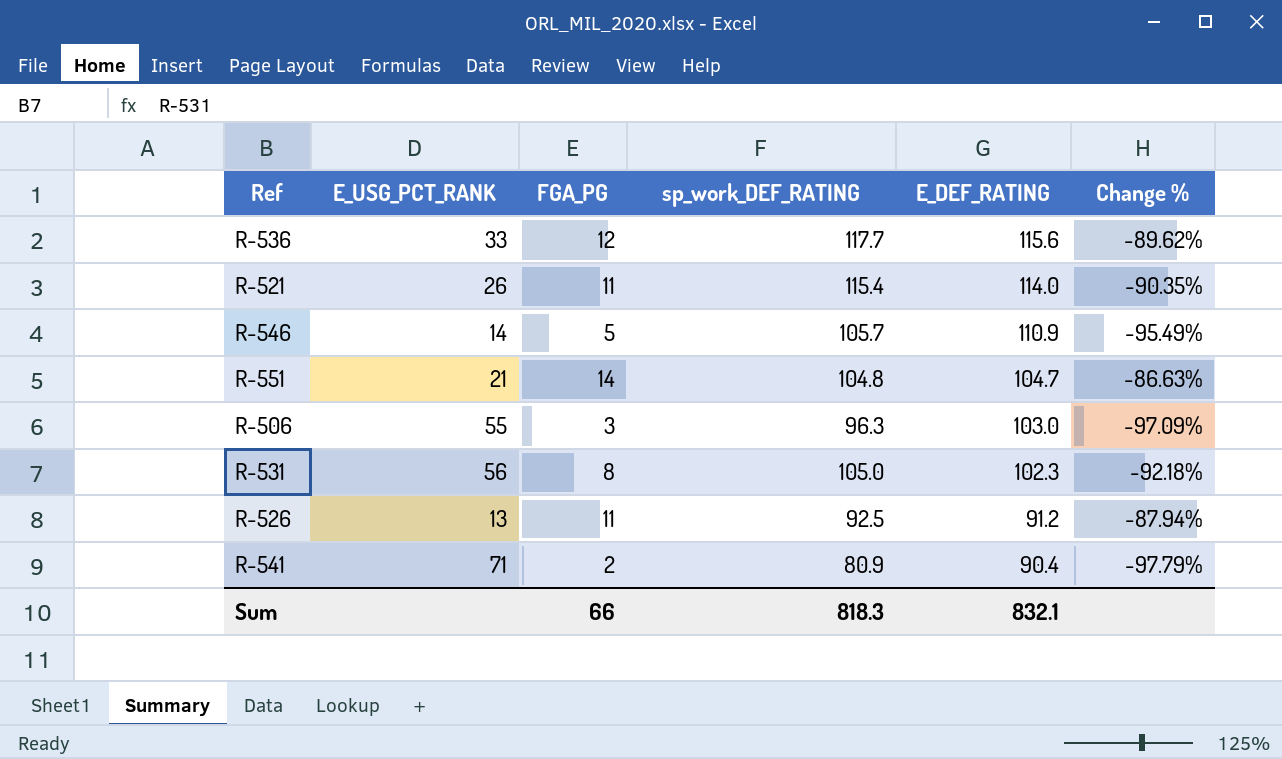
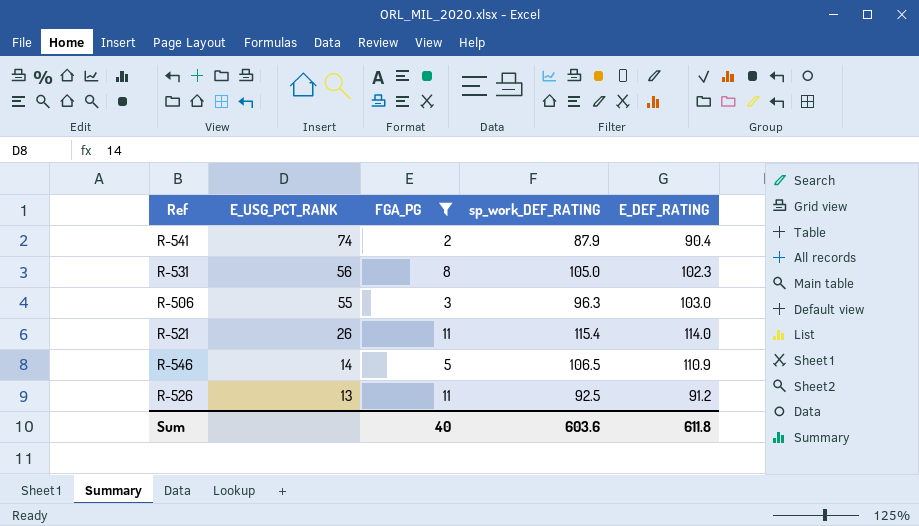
filter: none -> FGA_PG <= 11
row order: E_DEF_RATING descending -> E_USG_PCT_RANK descending
column Change % | formula: ([FGA_PG] - [E_DEF_RATING]) / [E_DEF_RATING] -> none
R-541 | E_USG_PCT_RANK: 71 -> 74
R-541 | sp_work_DEF_RATING: 80.9 -> 87.9
R-546 | sp_work_DEF_RATING: 105.7 -> 106.5
Sum | FGA_PG: 66 -> 40
Sum | sp_work_DEF_RATING: 818.3 -> 603.6
Sum | E_DEF_RATING: 832.1 -> 611.8

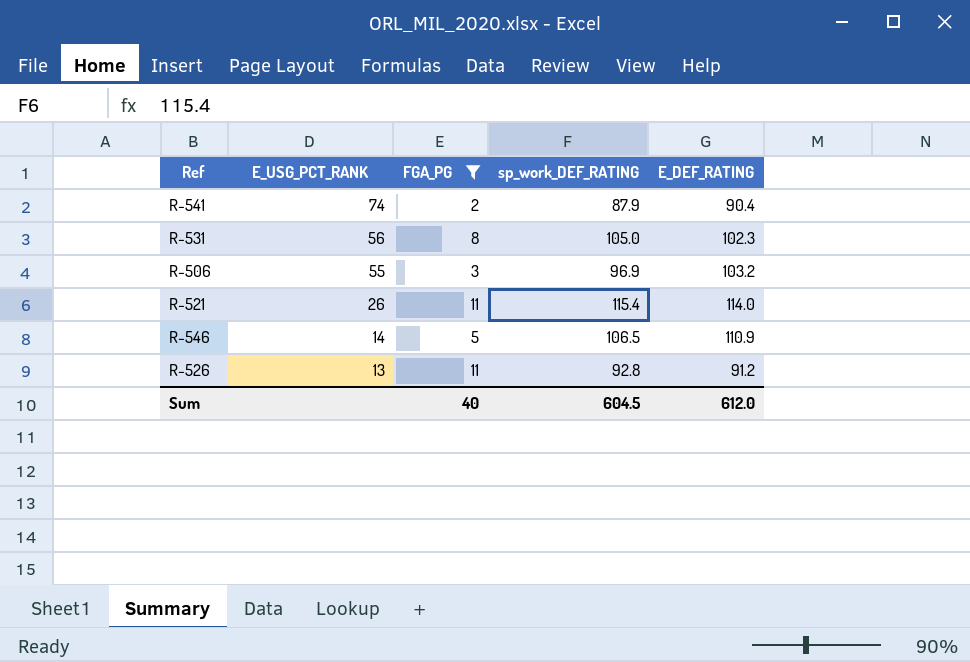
R-506 | sp_work_DEF_RATING: 96.3 -> 96.9
R-506 | E_DEF_RATING: 103.0 -> 103.2
R-526 | sp_work_DEF_RATING: 92.5 -> 92.8
Sum | sp_work_DEF_RATING: 603.6 -> 604.5
Sum | E_DEF_RATING: 611.8 -> 612.0

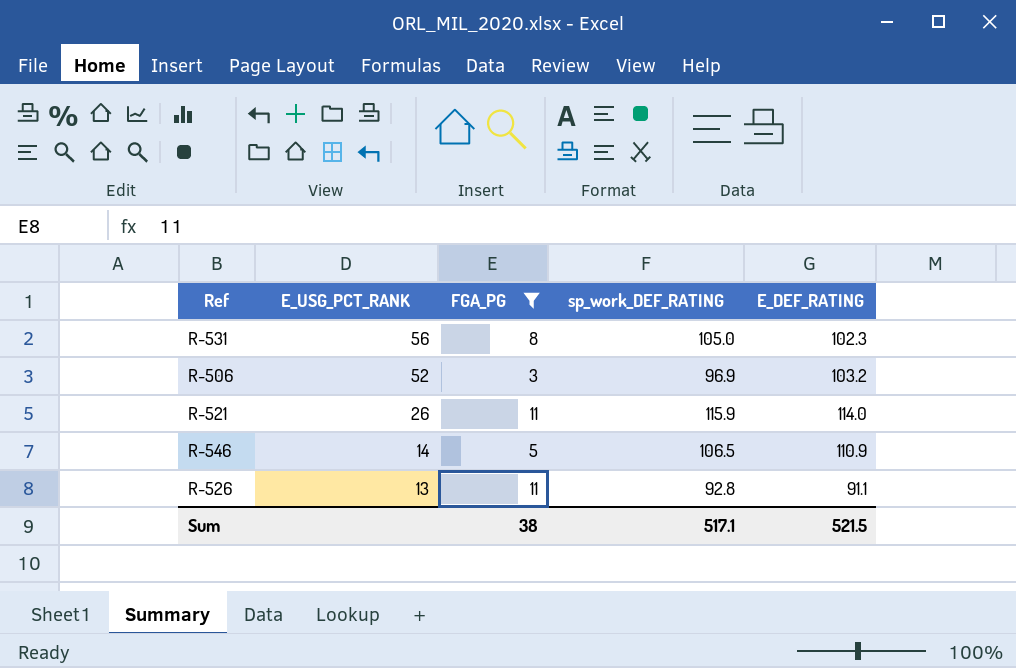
row R-541: 74 | 2 | 87.9 | 90.4 -> none
R-506 | E_USG_PCT_RANK: 55 -> 52
R-521 | sp_work_DEF_RATING: 115.4 -> 115.9
R-526 | E_DEF_RATING: 91.2 -> 91.1
Sum | FGA_PG: 40 -> 38
Sum | sp_work_DEF_RATING: 604.5 -> 517.1
Sum | E_DEF_RATING: 612.0 -> 521.5

